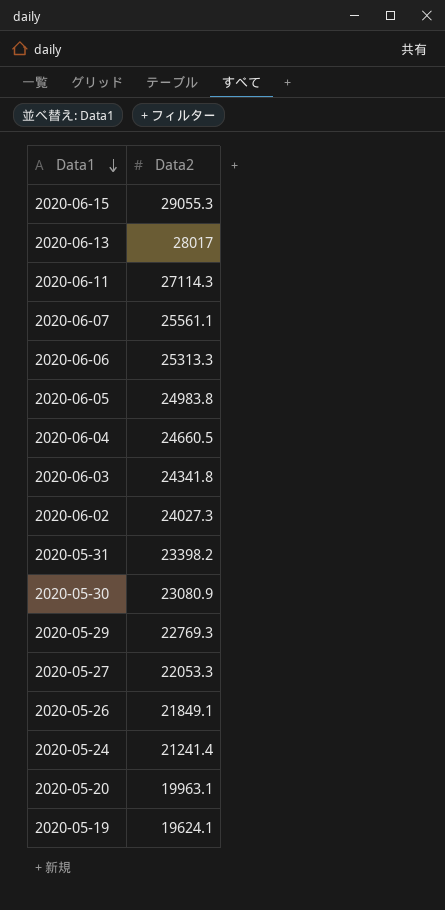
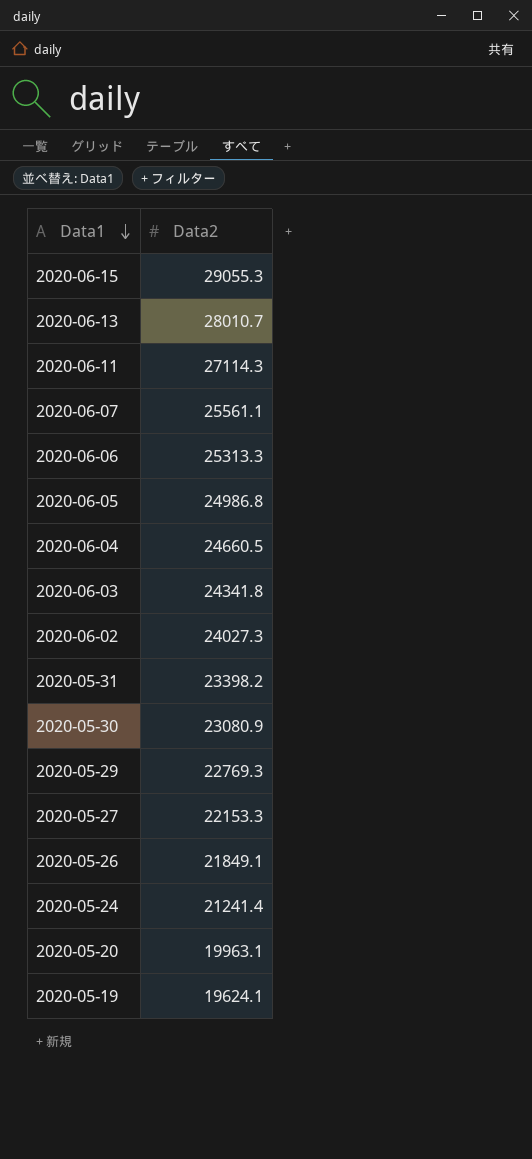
2020-06-13 | Data2: 28017 -> 28010.7
2020-06-05 | Data2: 24983.8 -> 24986.8
2020-05-27 | Data2: 22053.3 -> 22153.3

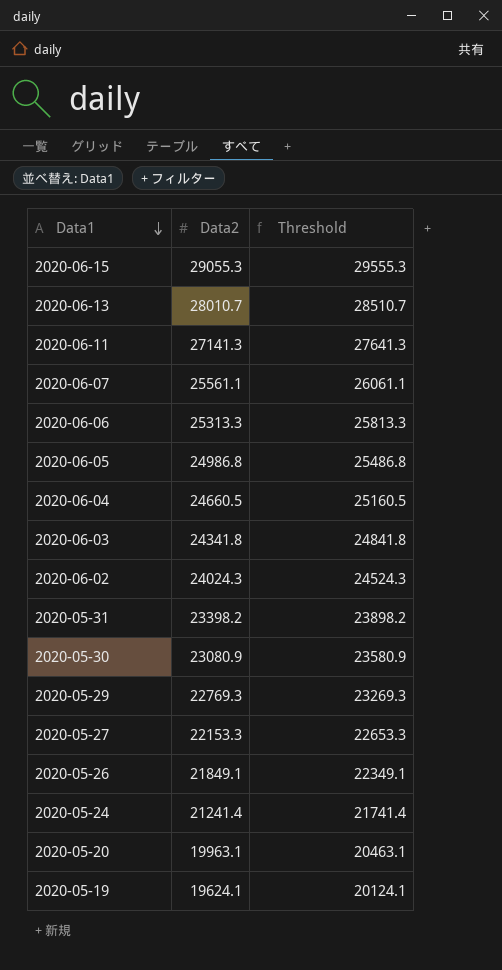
column Threshold | formula: none -> [Data2] + 500
2020-06-11 | Data2: 27114.3 -> 27141.3
2020-06-02 | Data2: 24027.3 -> 24024.3

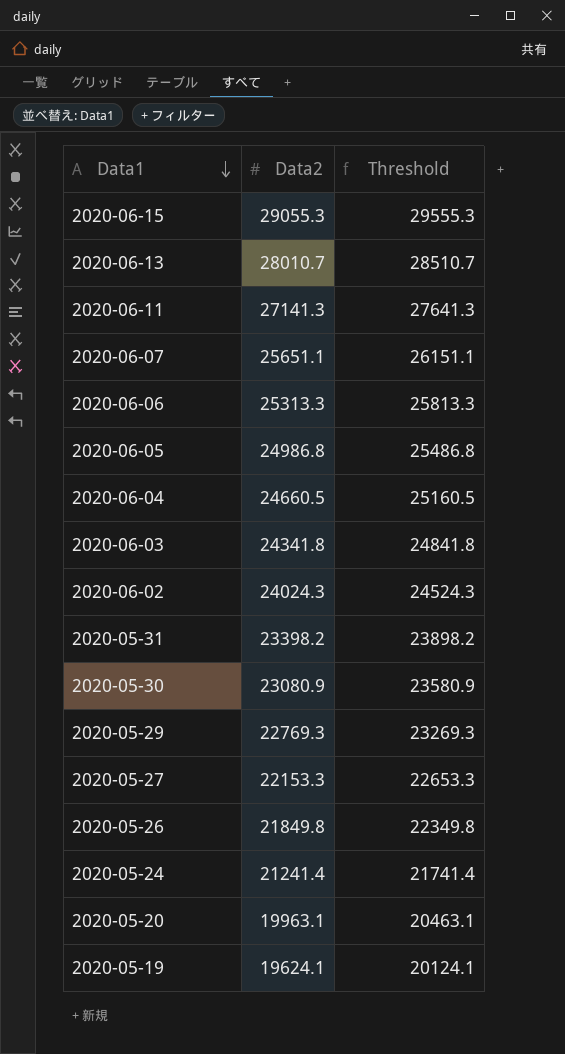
2020-06-07 | Data2: 25561.1 -> 25651.1
2020-06-07 | Threshold: 26061.1 -> 26151.1
2020-05-26 | Data2: 21849.1 -> 21849.8
2020-05-26 | Threshold: 22349.1 -> 22349.8

